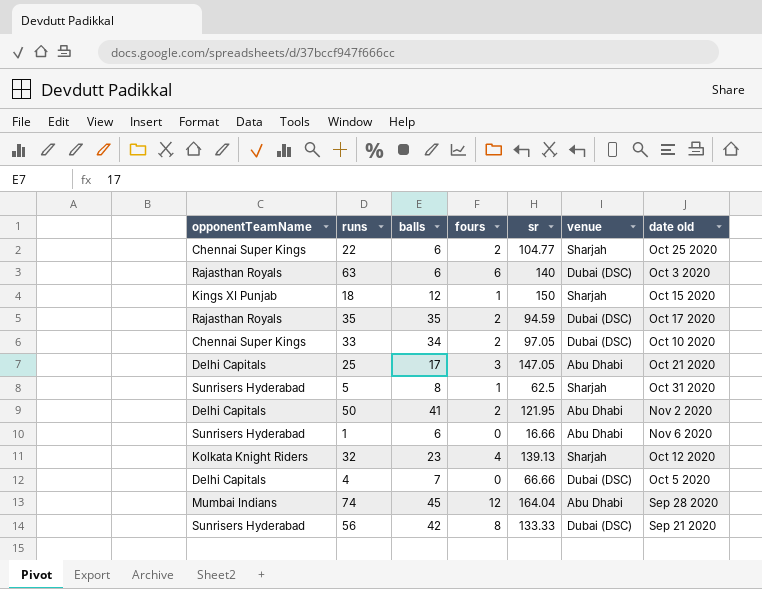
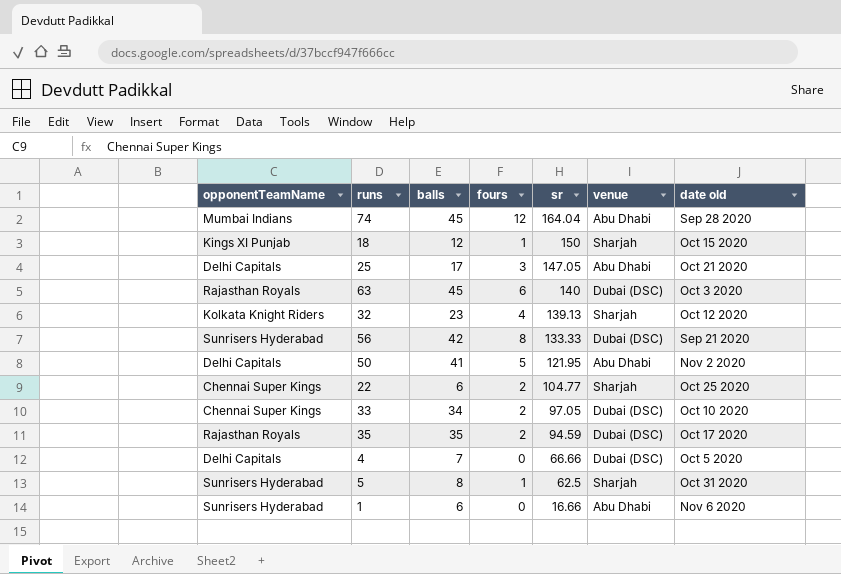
row order: none -> sr descending
63 | balls: 6 -> 45
50 | fours: 2 -> 5

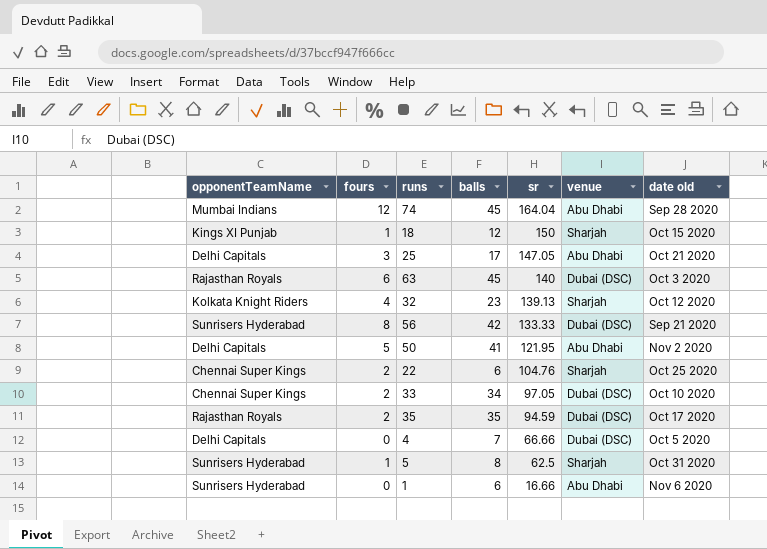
column fours | position: 4 -> 2
22 | sr: 104.77 -> 104.76

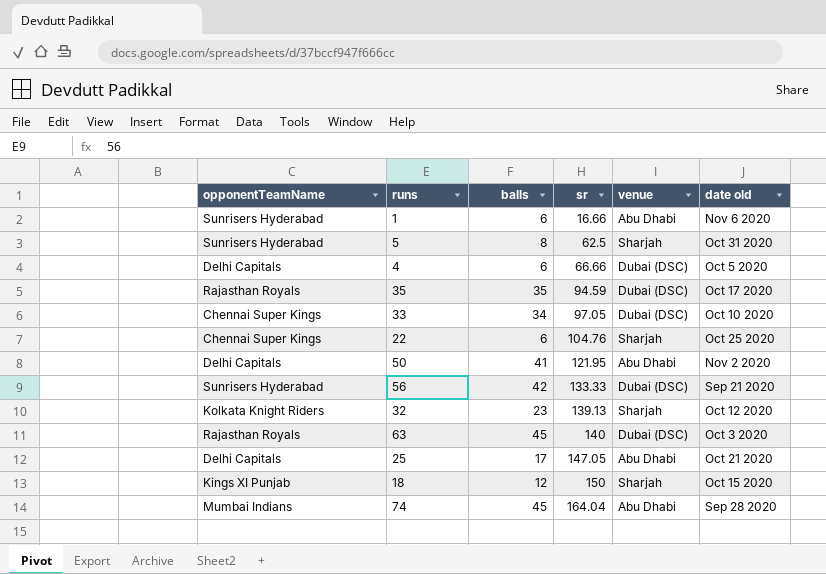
row order: sr descending -> sr ascending
column fours | position: 2 -> none
4 | balls: 7 -> 6

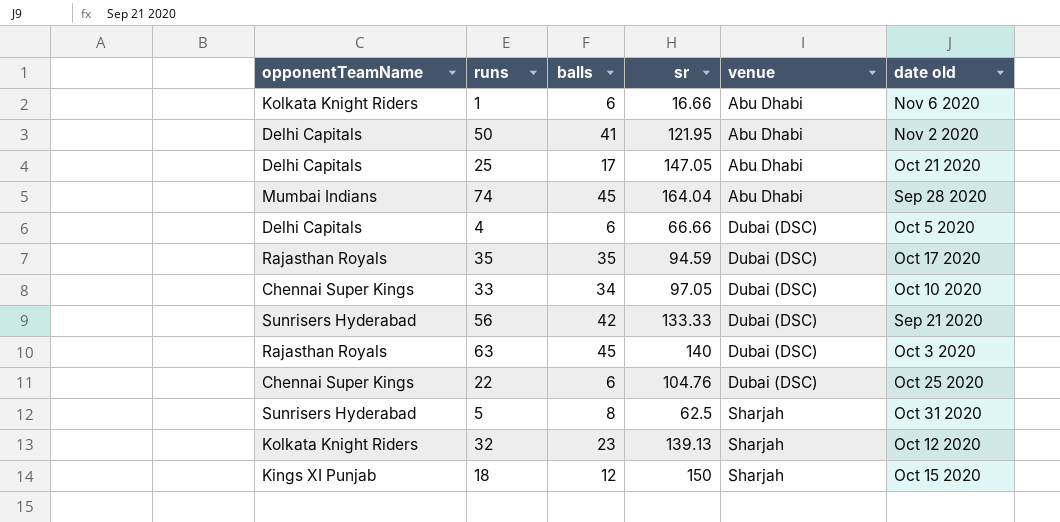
row order: sr ascending -> venue ascending
1 | opponentTeamName: Sunrisers Hyderabad -> Kolkata Knight Riders
22 | venue: Sharjah -> Dubai (DSC)

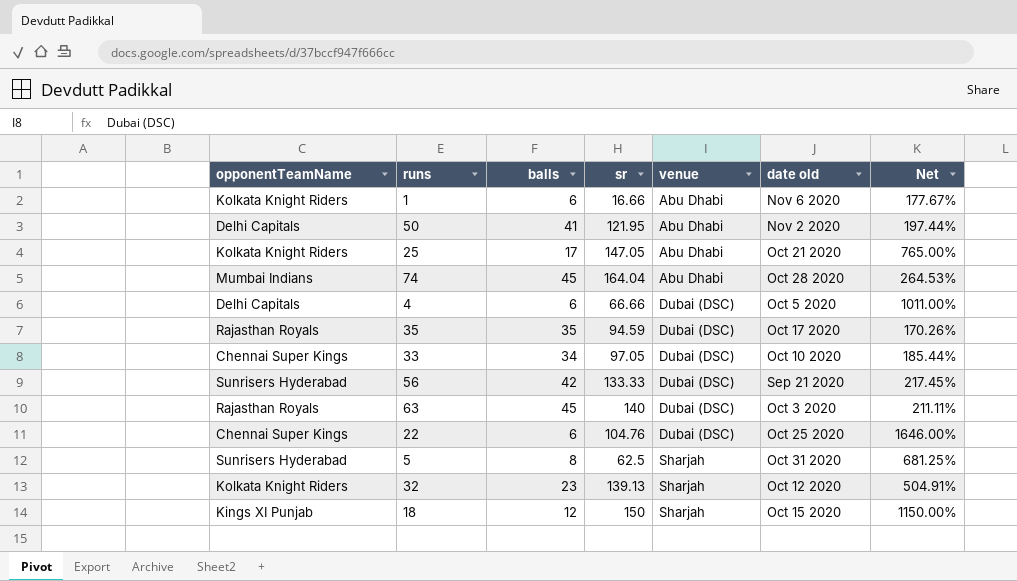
column Net | formula: none -> ([sr] - [balls]) / [balls]
25 | opponentTeamName: Delhi Capitals -> Kolkata Knight Riders
74 | date old: Sep 28 2020 -> Oct 28 2020

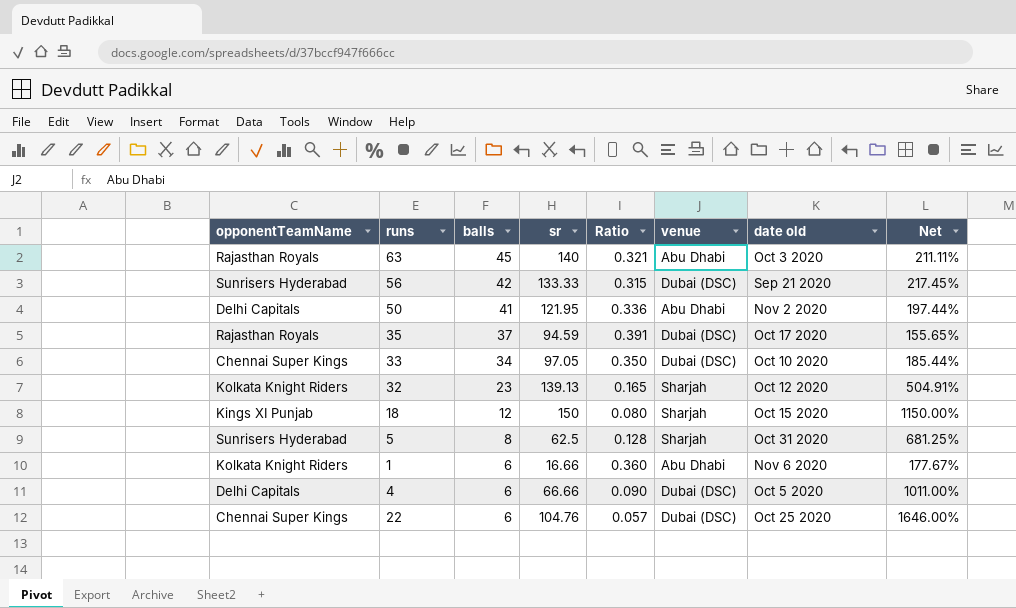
row order: venue ascending -> balls descending
column Ratio | formula: none -> [balls] / [sr]
row 25: Kolkata Knight Riders | 17 | 147.05 | Abu Dhabi | Oct 21 2020 | 765.00% -> none
row 74: Mumbai Indians | 45 | 164.04 | Abu Dhabi | Oct 28 2020 | 264.53% -> none
63 | venue: Dubai (DSC) -> Abu Dhabi
35 | balls: 35 -> 37
35 | Net: 170.26% -> 155.65%

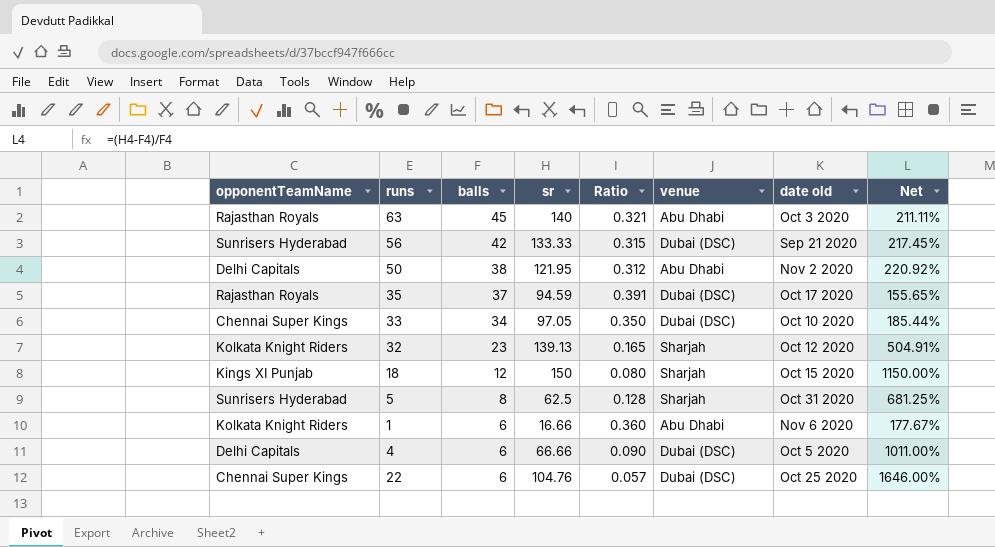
50 | balls: 41 -> 38
50 | Ratio: 0.336 -> 0.312
50 | Net: 197.44% -> 220.92%

